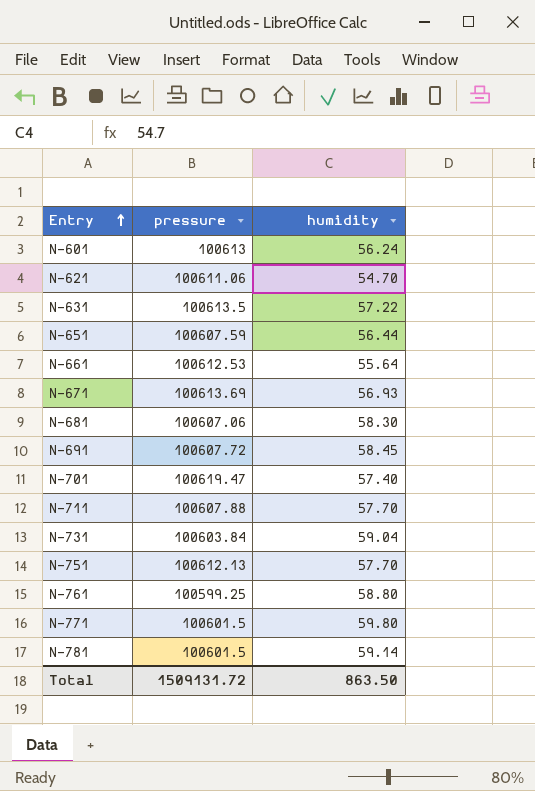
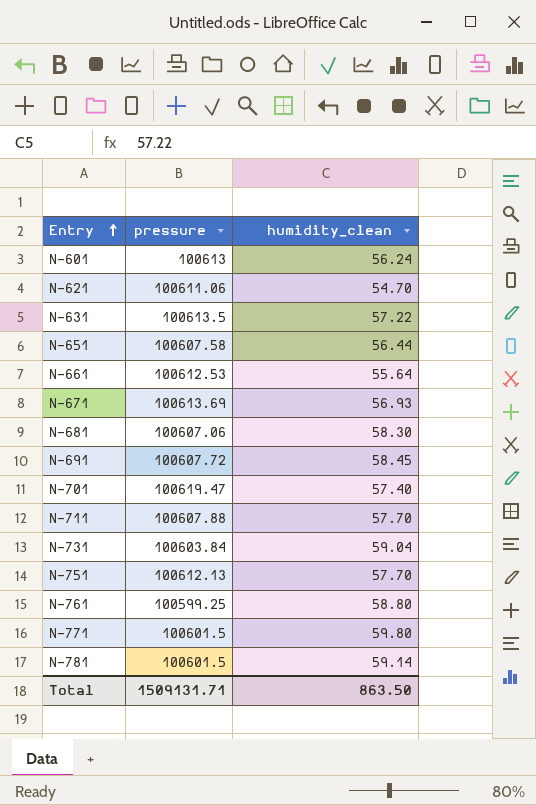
column name: humidity -> humidity_clean
N-651 | pressure: 100607.59 -> 100607.58
Total | pressure: 1509131.72 -> 1509131.71

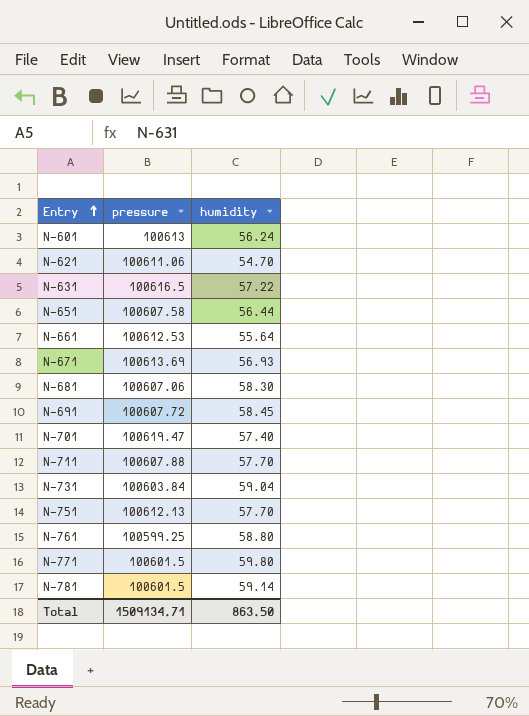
column name: humidity_clean -> humidity
N-631 | pressure: 100613.5 -> 100616.5
Total | pressure: 1509131.71 -> 1509134.71

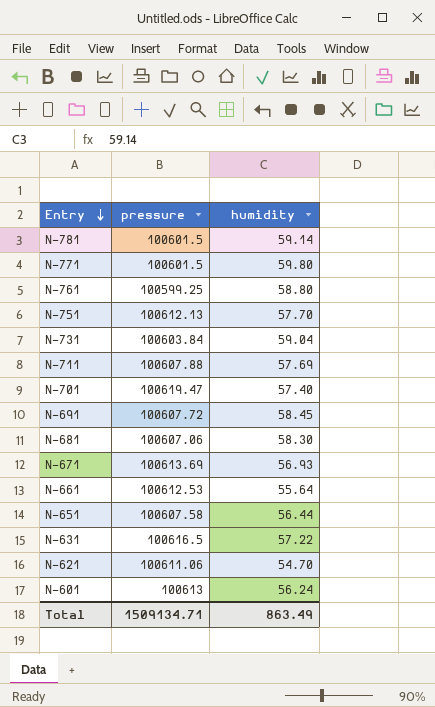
row order: Entry ascending -> Entry descending
N-711 | humidity: 57.70 -> 57.69
Total | humidity: 863.50 -> 863.49

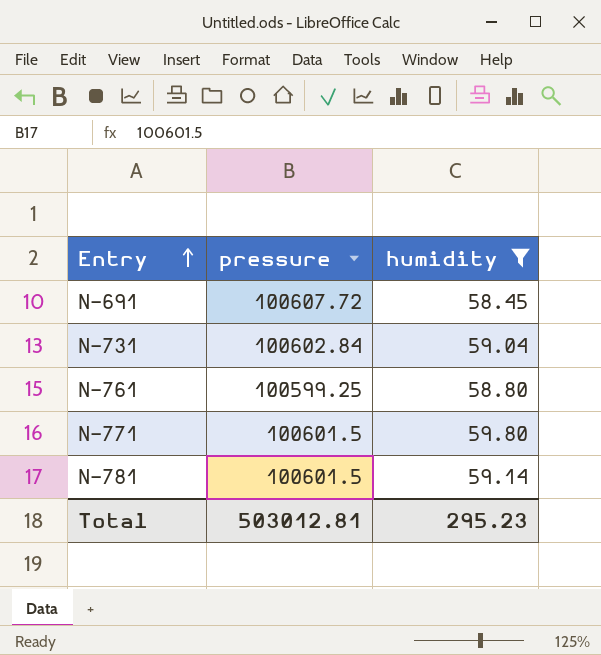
filter: none -> humidity >= 58.45
row order: Entry descending -> Entry ascending
N-731 | pressure: 100603.84 -> 100602.84
Total | pressure: 1509134.71 -> 503012.81
Total | humidity: 863.49 -> 295.23

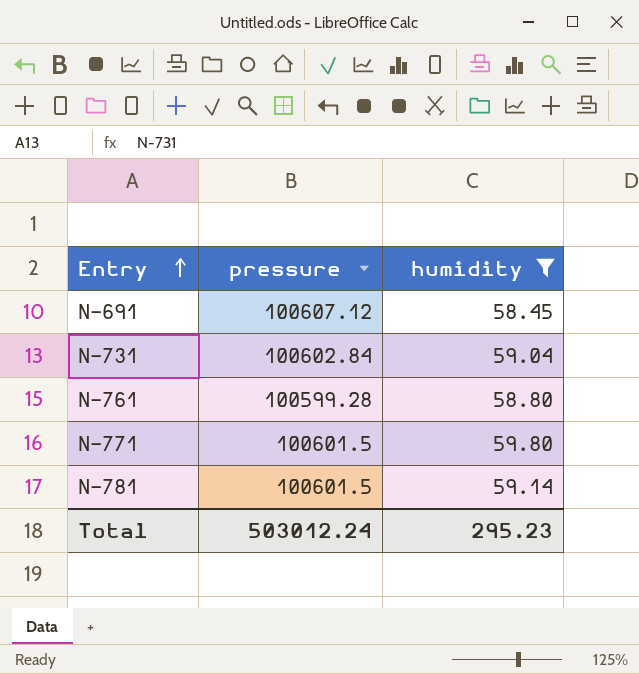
N-691 | pressure: 100607.72 -> 100607.12
N-761 | pressure: 100599.25 -> 100599.28
Total | pressure: 503012.81 -> 503012.24

